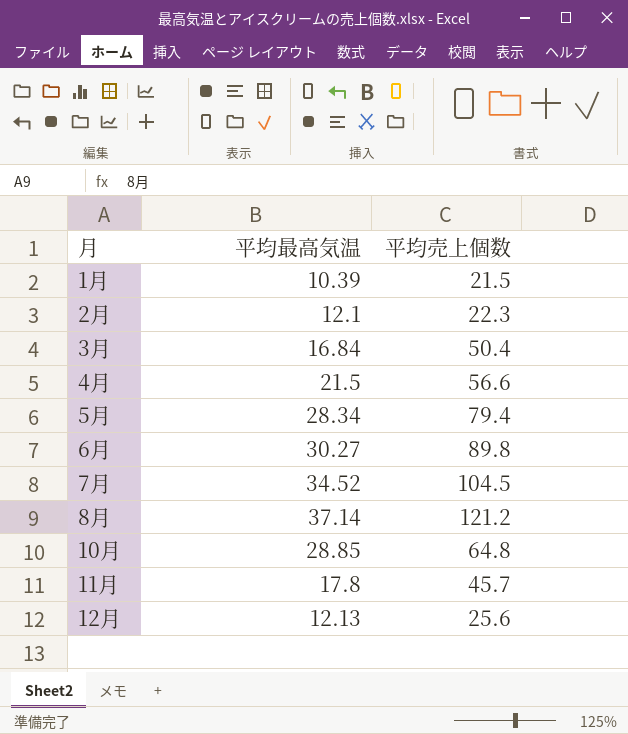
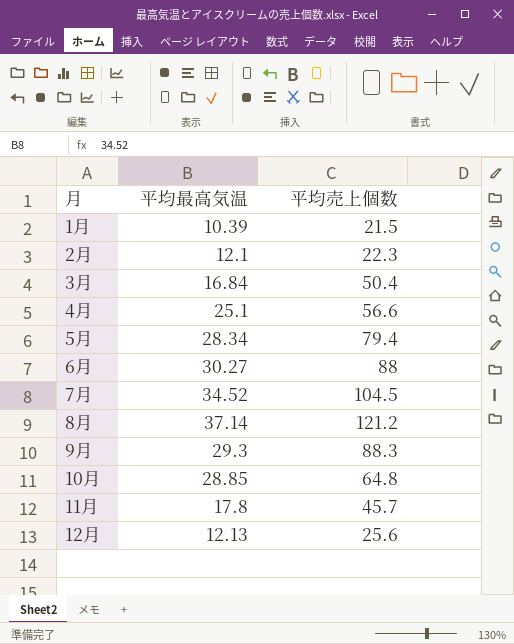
4月 | 平均最高気温: 21.5 -> 25.1
6月 | 平均売上個数: 89.8 -> 88
row 9月: none -> 29.3 | 88.3

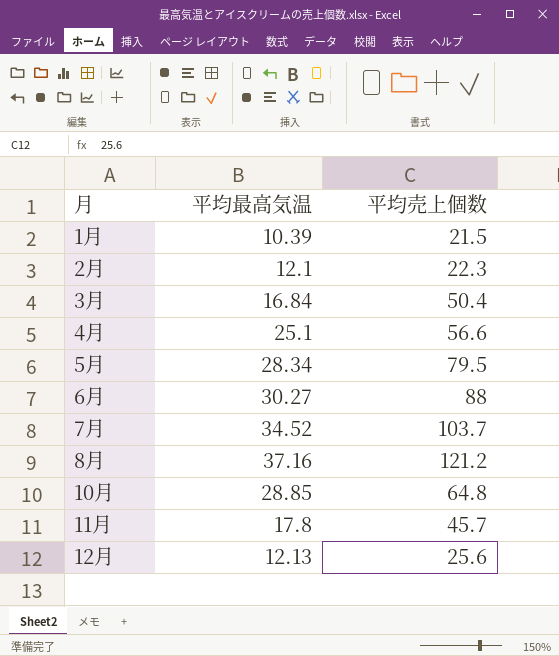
row 9月: 29.3 | 88.3 -> none
5月 | 平均売上個数: 79.4 -> 79.5
7月 | 平均売上個数: 104.5 -> 103.7
8月 | 平均最高気温: 37.14 -> 37.16

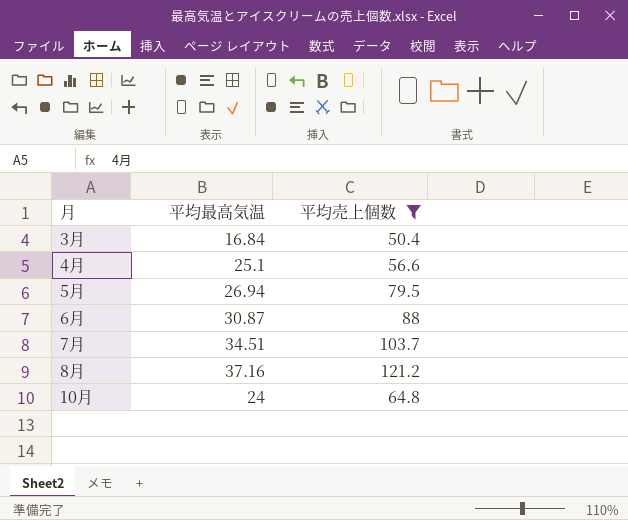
filter: none -> 平均売上個数 >= 50.4
5月 | 平均最高気温: 28.34 -> 26.94
6月 | 平均最高気温: 30.27 -> 30.87
7月 | 平均最高気温: 34.52 -> 34.51
10月 | 平均最高気温: 28.85 -> 24

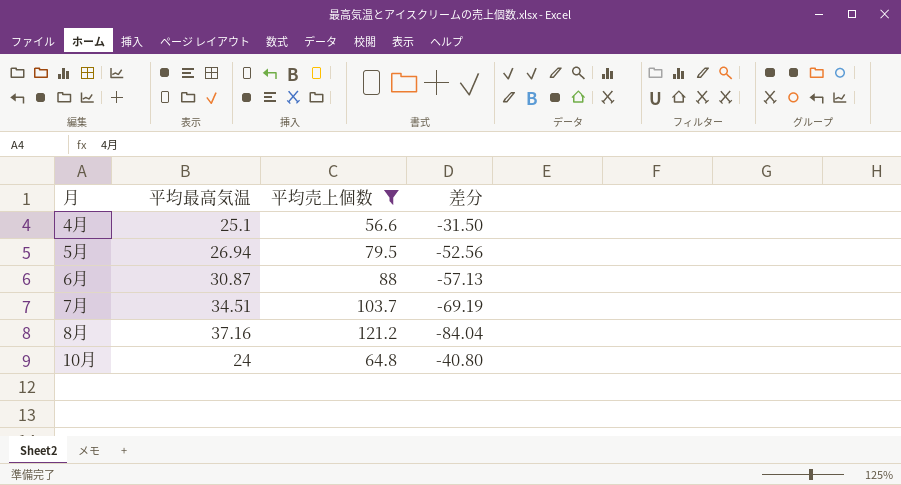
column 差分 | formula: none -> [平均最高気温] - [平均売上個数]
row 3月: 16.84 | 50.4 -> none

